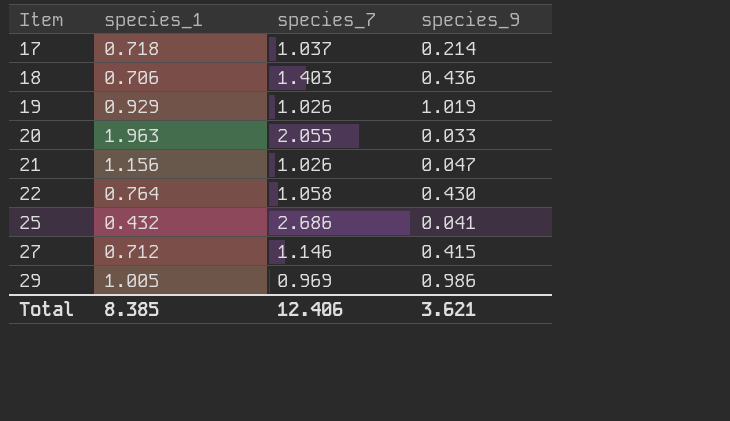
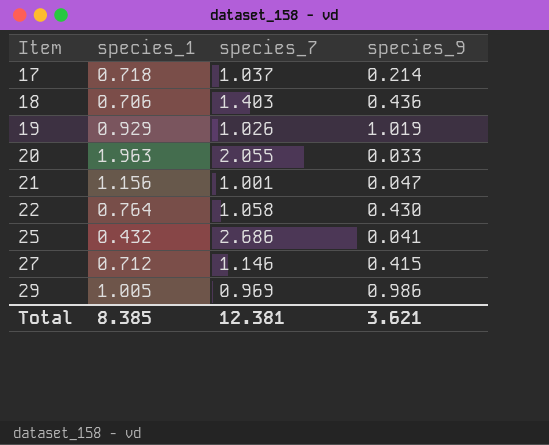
21 | species_7: 1.026 -> 1.001
Total | species_7: 12.406 -> 12.381

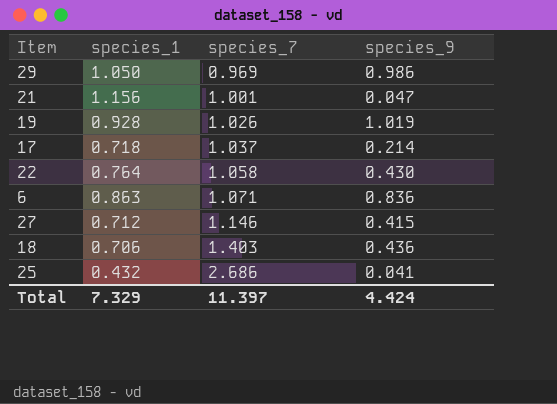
row order: Item ascending -> species_7 ascending
row 20: 1.963 | 2.055 | 0.033 -> none
29 | species_1: 1.005 -> 1.050
19 | species_1: 0.929 -> 0.928
row 6: none -> 0.863 | 1.071 | 0.836
Total | species_1: 8.385 -> 7.329
Total | species_7: 12.381 -> 11.397
Total | species_9: 3.621 -> 4.424

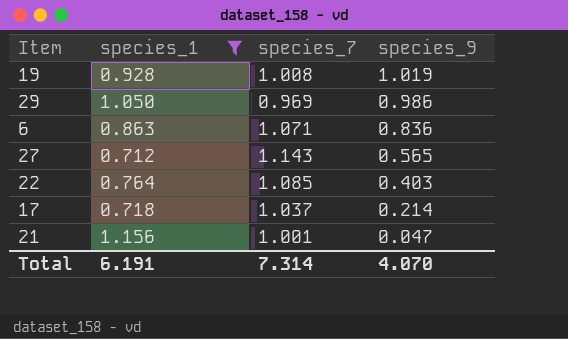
filter: none -> species_1 >= 0.712
row order: species_7 ascending -> species_9 descending
19 | species_7: 1.026 -> 1.008
27 | species_7: 1.146 -> 1.143
27 | species_9: 0.415 -> 0.565
22 | species_7: 1.058 -> 1.085
22 | species_9: 0.430 -> 0.403
Total | species_1: 7.329 -> 6.191
Total | species_7: 11.397 -> 7.314
Total | species_9: 4.424 -> 4.070

